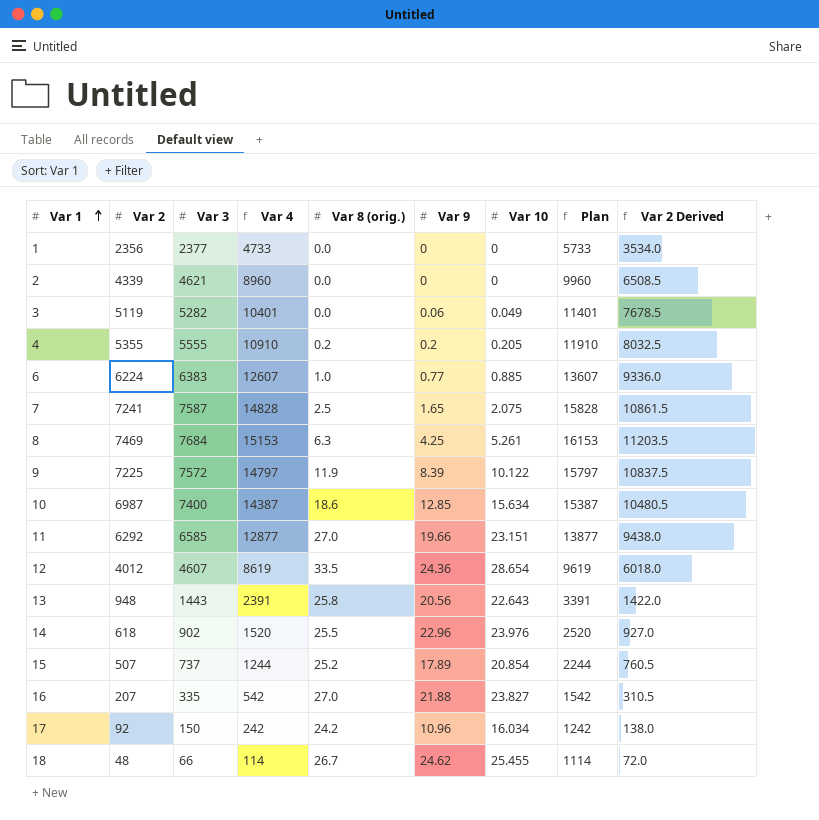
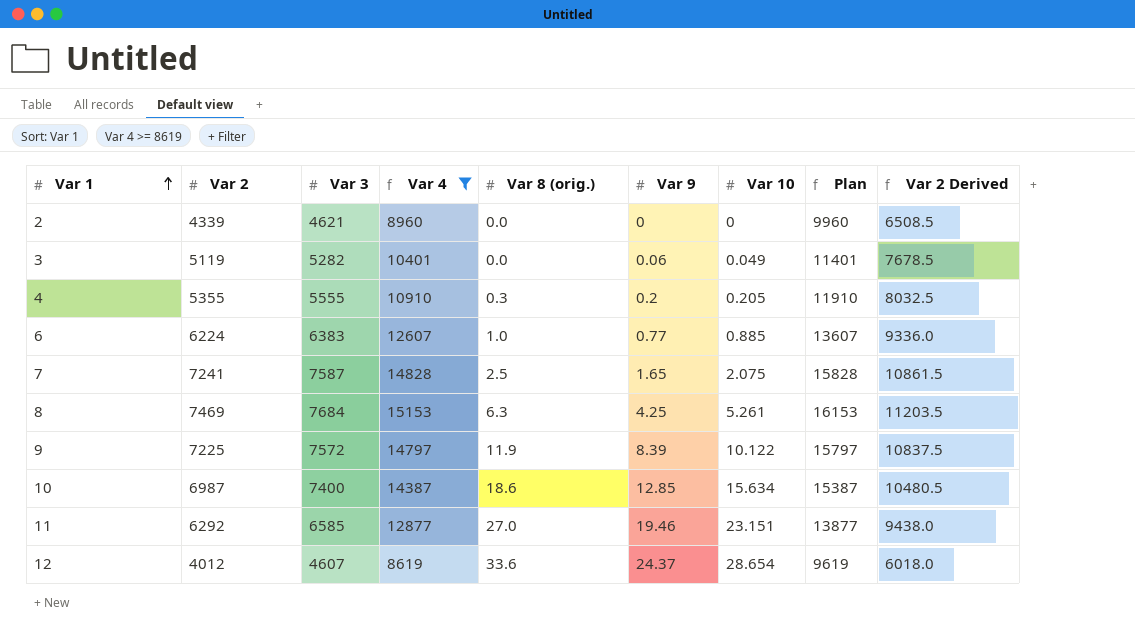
filter: none -> Var 4 >= 8619
4 | Var 8 (orig.): 0.2 -> 0.3
11 | Var 9: 19.66 -> 19.46
12 | Var 8 (orig.): 33.5 -> 33.6
12 | Var 9: 24.36 -> 24.37

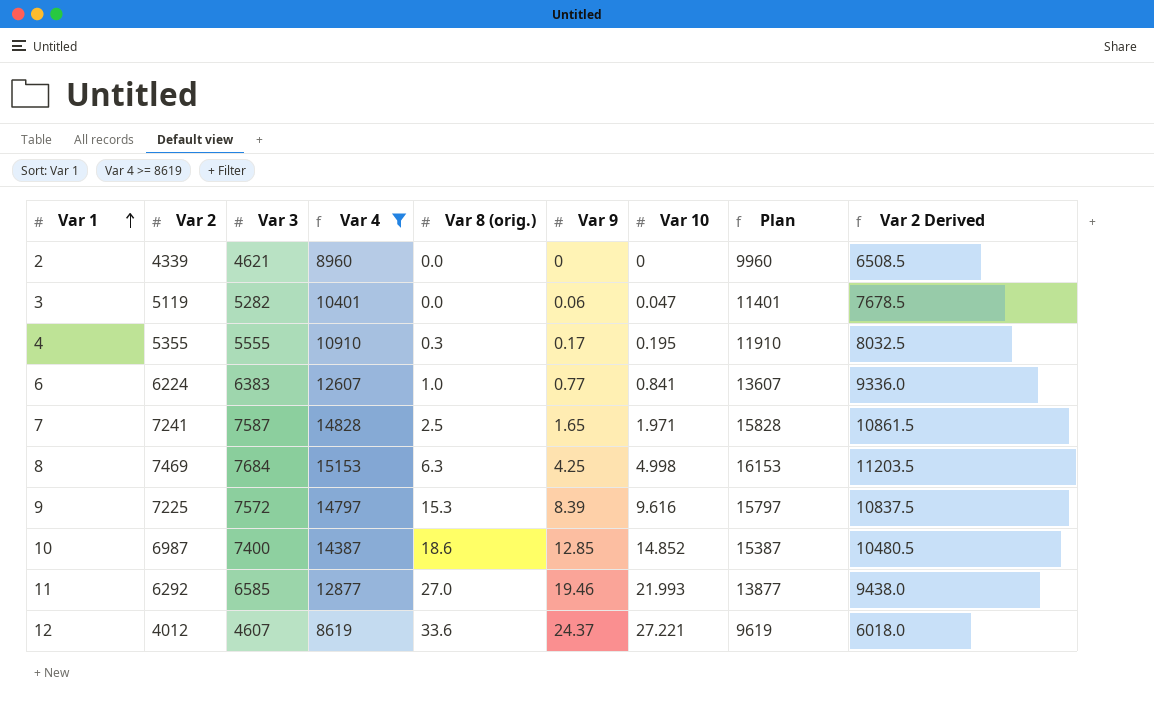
3 | Var 10: 0.049 -> 0.047
4 | Var 9: 0.2 -> 0.17
4 | Var 10: 0.205 -> 0.195
6 | Var 10: 0.885 -> 0.841
7 | Var 10: 2.075 -> 1.971
8 | Var 10: 5.261 -> 4.998
9 | Var 8 (orig.): 11.9 -> 15.3
9 | Var 10: 10.122 -> 9.616
10 | Var 10: 15.634 -> 14.852
11 | Var 10: 23.151 -> 21.993
12 | Var 10: 28.654 -> 27.221

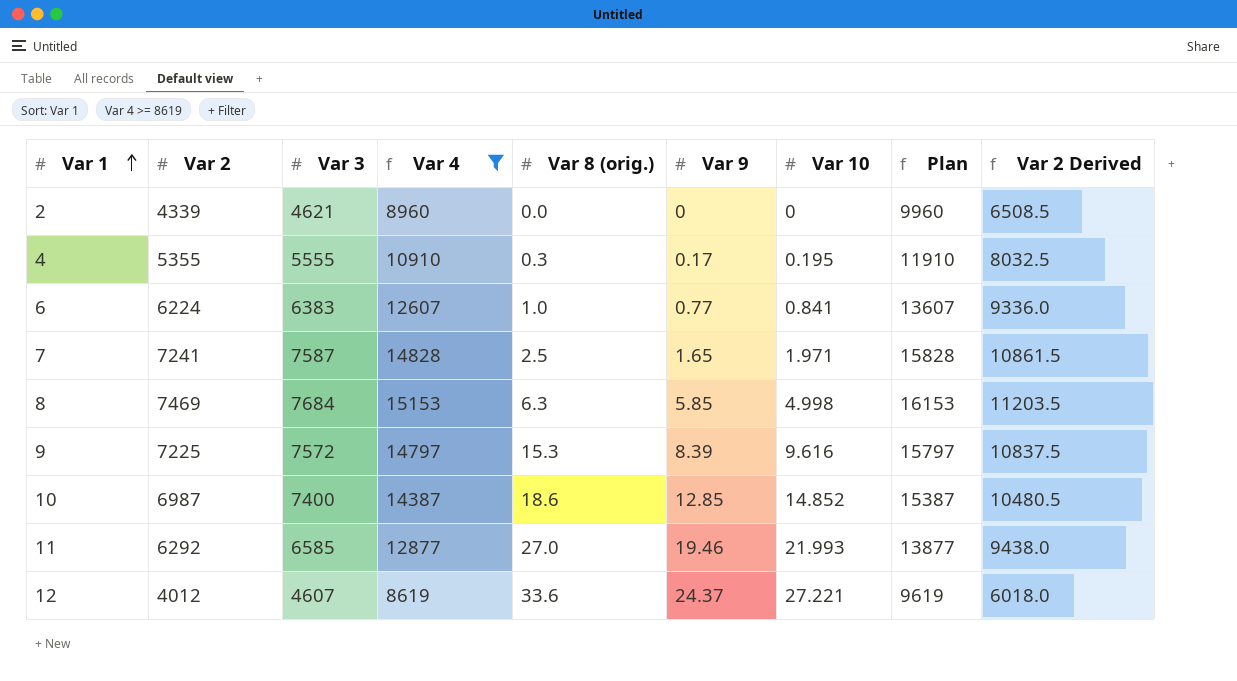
row 3: 5119 | 5282 | 10401 | 0.0 | 0.06 | 0.047 | 11401 | 7678.5 -> none
8 | Var 9: 4.25 -> 5.85

